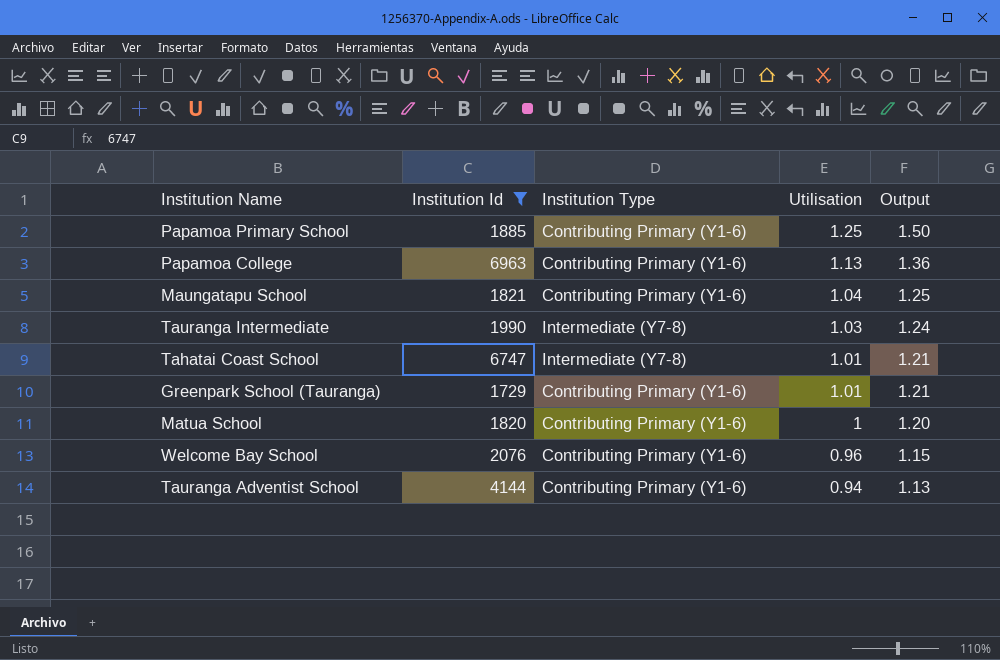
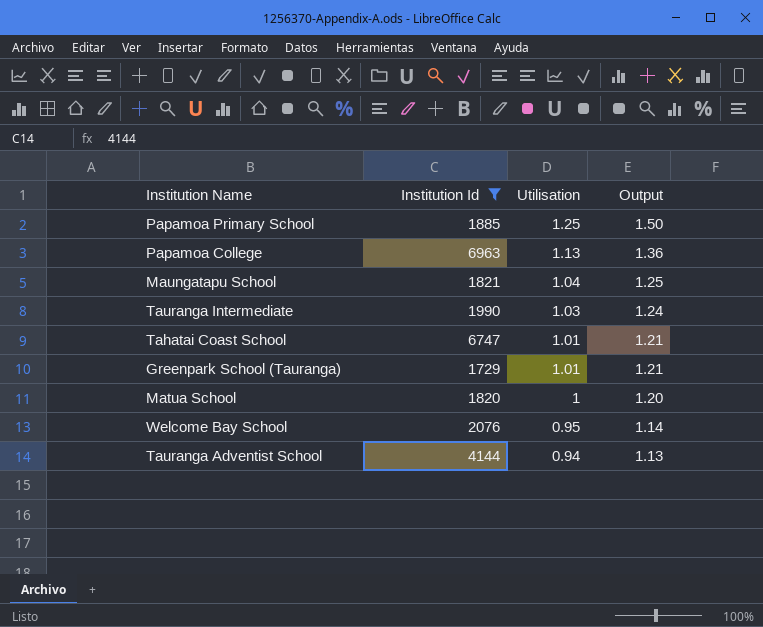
column Institution Type | position: 3 -> none
Welcome Bay School | Utilisation: 0.96 -> 0.95
Welcome Bay School | Output: 1.15 -> 1.14

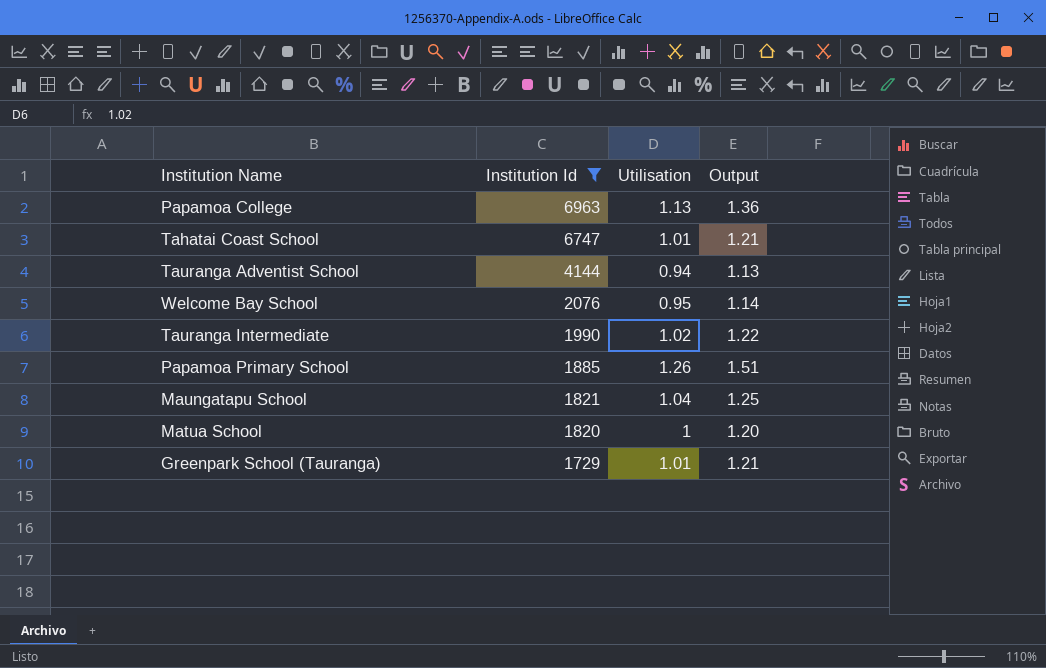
row order: Utilisation descending -> Institution Id descending
Tauranga Intermediate | Utilisation: 1.03 -> 1.02
Tauranga Intermediate | Output: 1.24 -> 1.22
Papamoa Primary School | Utilisation: 1.25 -> 1.26
Papamoa Primary School | Output: 1.50 -> 1.51

